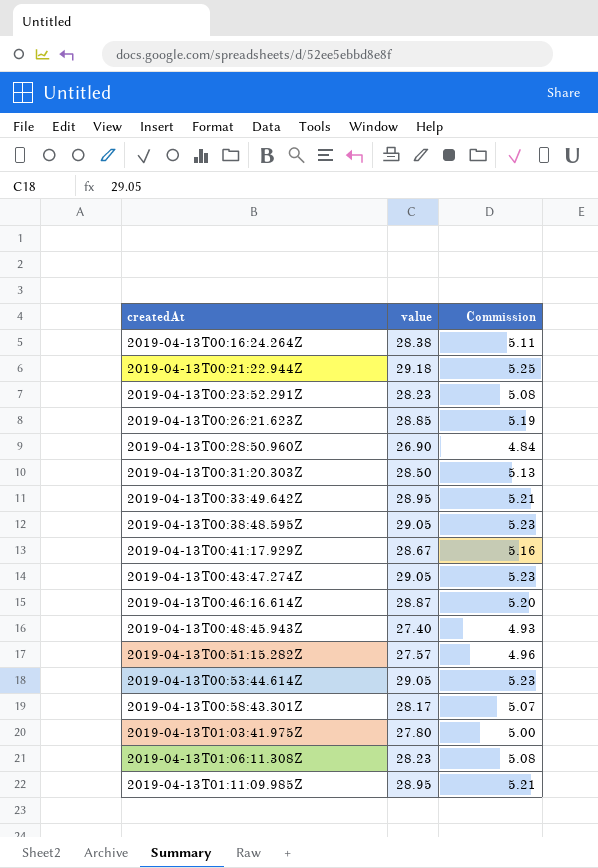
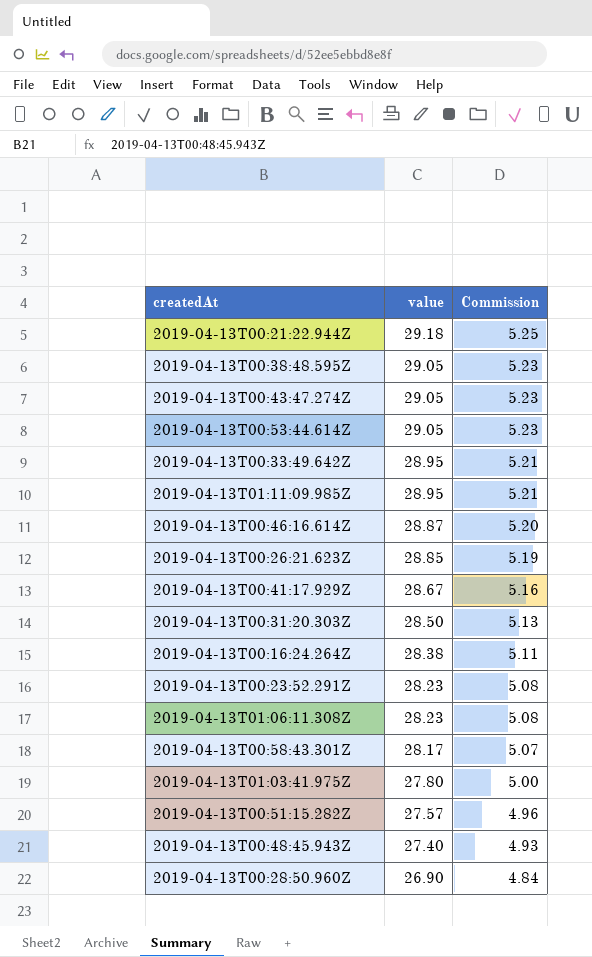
row order: createdAt ascending -> value descending

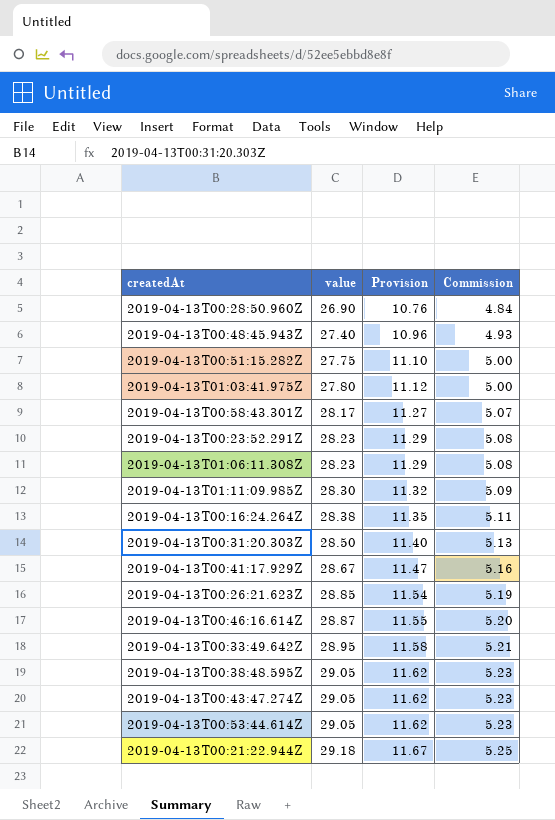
row order: value descending -> value ascending
column Provision | formula: none -> [value] * 0.4
2019-04-13T00:51:15.282Z | value: 27.57 -> 27.75
2019-04-13T00:51:15.282Z | Commission: 4.96 -> 5.00
2019-04-13T01:11:09.985Z | value: 28.95 -> 28.30
2019-04-13T01:11:09.985Z | Commission: 5.21 -> 5.09

